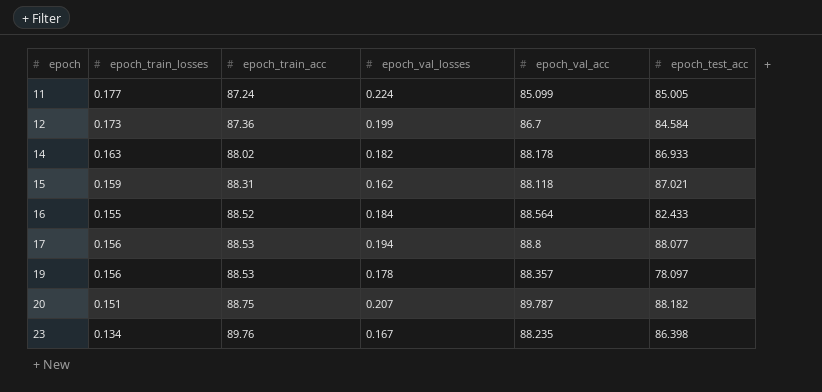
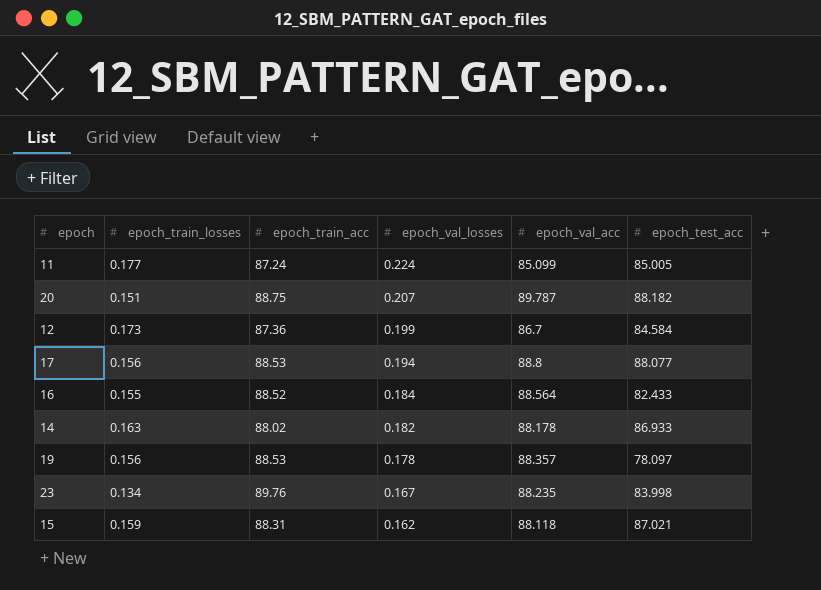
row order: epoch ascending -> epoch_val_losses descending
23 | epoch_test_acc: 86.398 -> 83.998

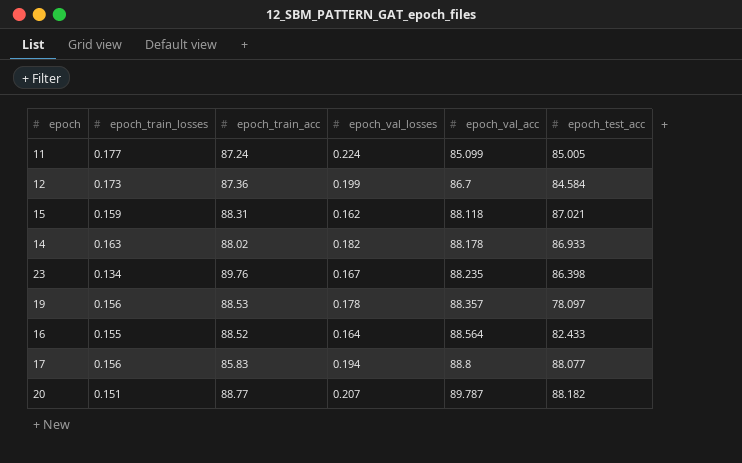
row order: epoch_val_losses descending -> epoch_val_acc ascending
23 | epoch_test_acc: 83.998 -> 86.398
16 | epoch_val_losses: 0.184 -> 0.164
17 | epoch_train_acc: 88.53 -> 85.83
20 | epoch_train_acc: 88.75 -> 88.77

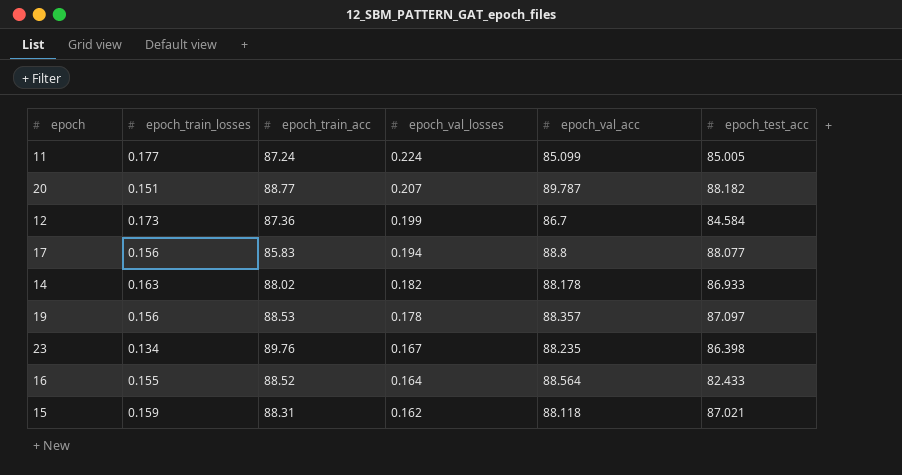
row order: epoch_val_acc ascending -> epoch_val_losses descending
19 | epoch_test_acc: 78.097 -> 87.097

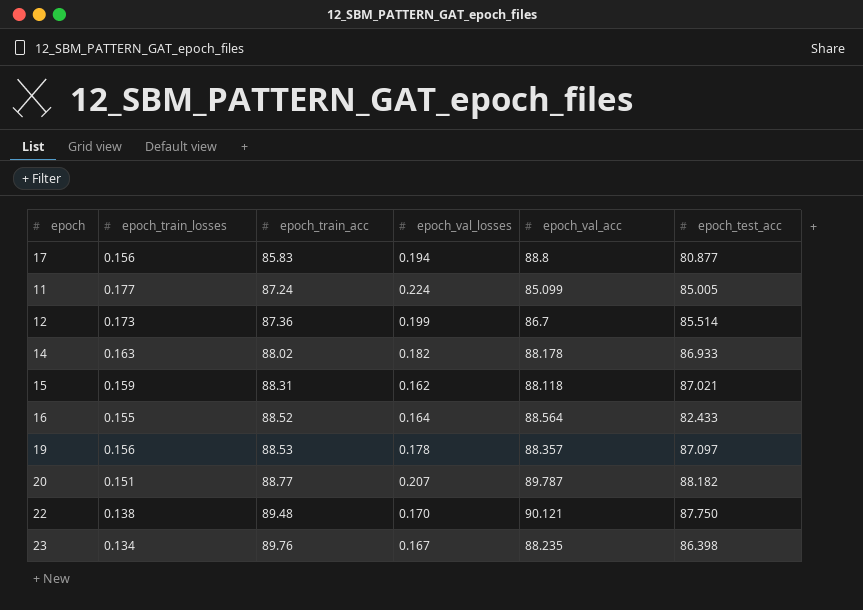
row order: epoch_val_losses descending -> epoch_train_acc ascending
17 | epoch_test_acc: 88.077 -> 80.877
12 | epoch_test_acc: 84.584 -> 85.514
row 22: none -> 0.138 | 89.48 | 0.170 | 90.121 | 87.750

